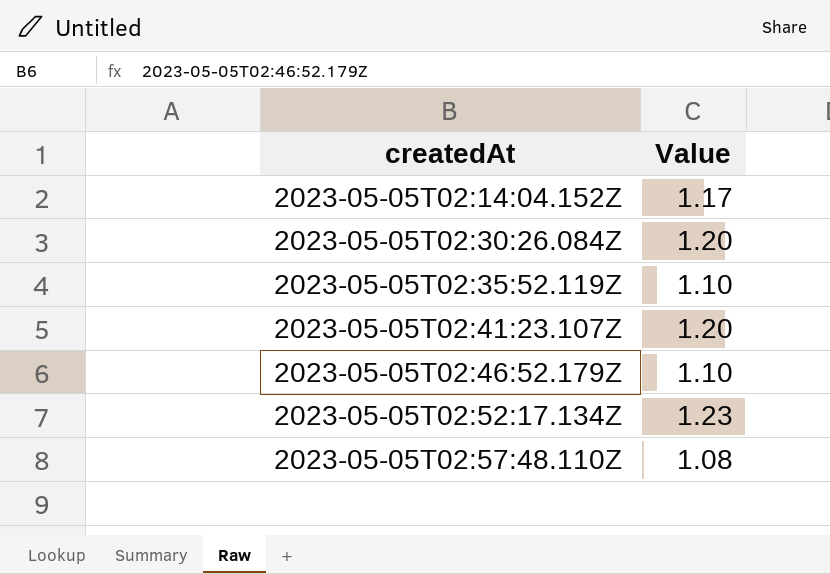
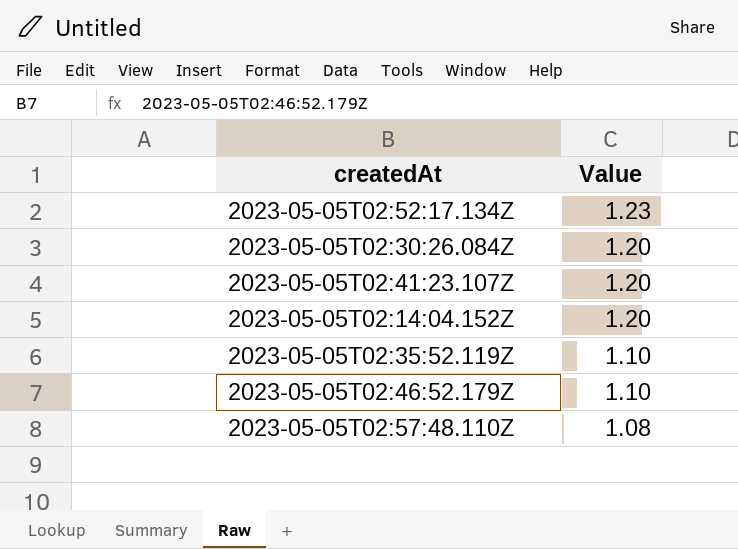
row order: createdAt ascending -> Value descending
2023-05-05T02:14:04.152Z | Value: 1.17 -> 1.20

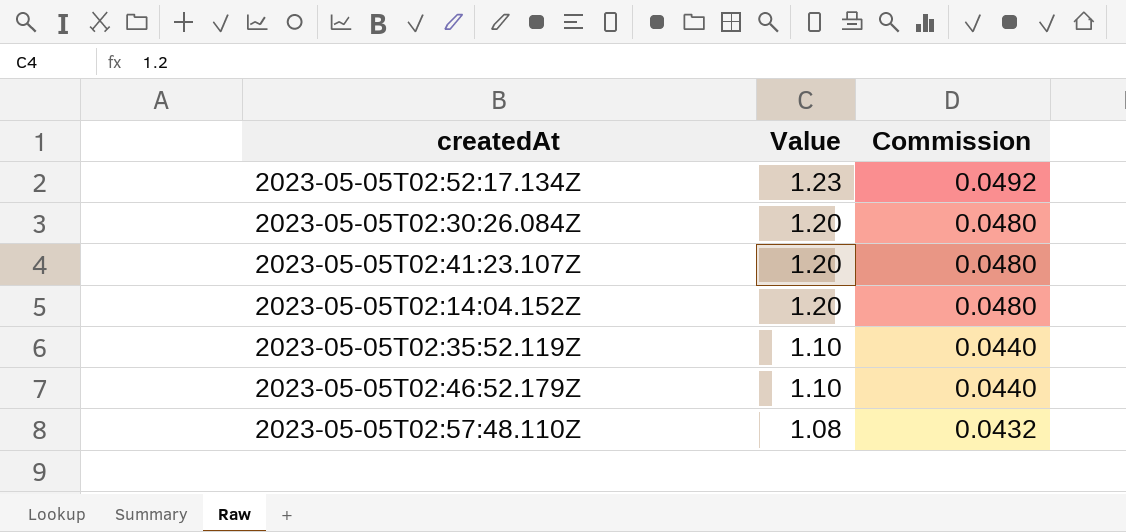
column Commission | formula: none -> [Value] * 0.04

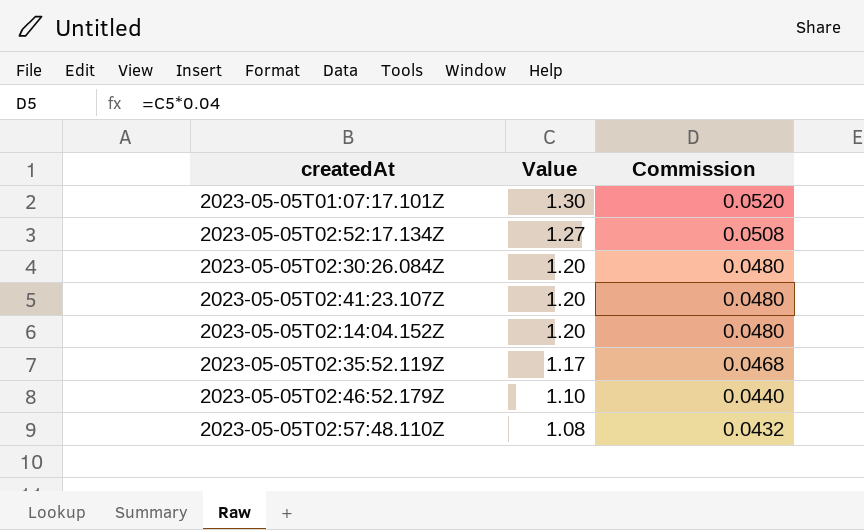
row 2023-05-05T01:07:17.101Z: none -> 1.30 | 0.0520
2023-05-05T02:52:17.134Z | Value: 1.23 -> 1.27
2023-05-05T02:52:17.134Z | Commission: 0.0492 -> 0.0508
2023-05-05T02:35:52.119Z | Value: 1.10 -> 1.17
2023-05-05T02:35:52.119Z | Commission: 0.0440 -> 0.0468

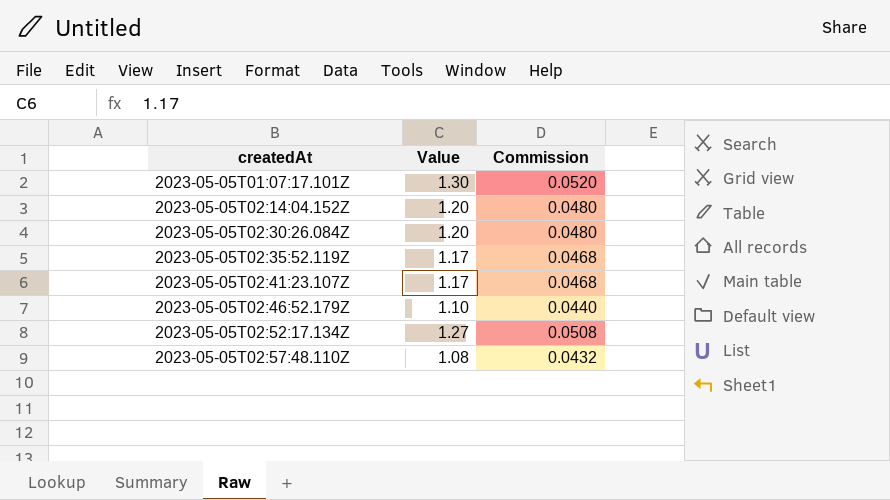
row order: Value descending -> createdAt ascending
2023-05-05T02:41:23.107Z | Value: 1.20 -> 1.17
2023-05-05T02:41:23.107Z | Commission: 0.0480 -> 0.0468

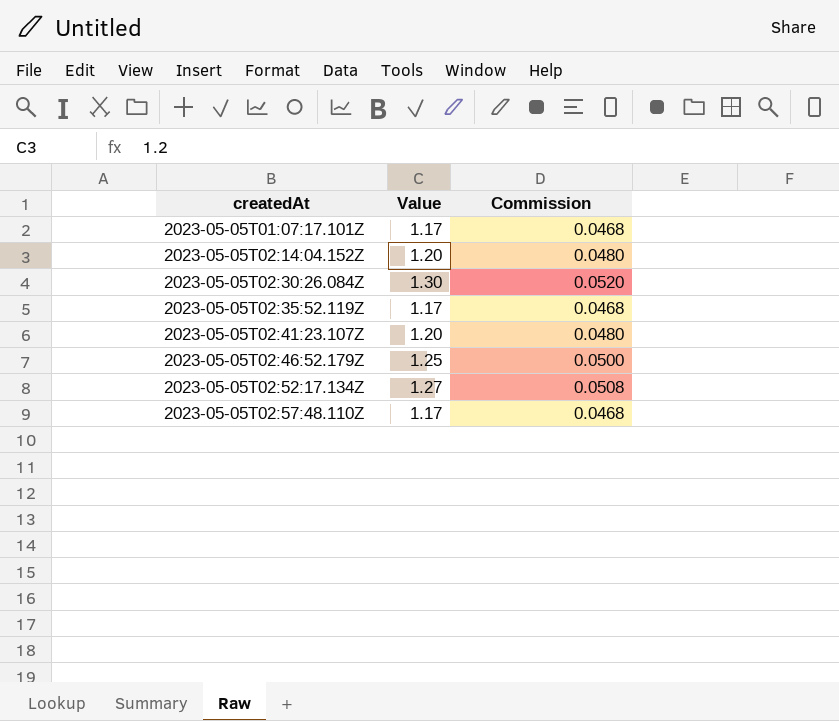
2023-05-05T01:07:17.101Z | Value: 1.30 -> 1.17
2023-05-05T01:07:17.101Z | Commission: 0.0520 -> 0.0468
2023-05-05T02:30:26.084Z | Value: 1.20 -> 1.30
2023-05-05T02:30:26.084Z | Commission: 0.0480 -> 0.0520
2023-05-05T02:41:23.107Z | Value: 1.17 -> 1.20
2023-05-05T02:41:23.107Z | Commission: 0.0468 -> 0.0480
2023-05-05T02:46:52.179Z | Value: 1.10 -> 1.25
2023-05-05T02:46:52.179Z | Commission: 0.0440 -> 0.0500
2023-05-05T02:57:48.110Z | Value: 1.08 -> 1.17
2023-05-05T02:57:48.110Z | Commission: 0.0432 -> 0.0468

